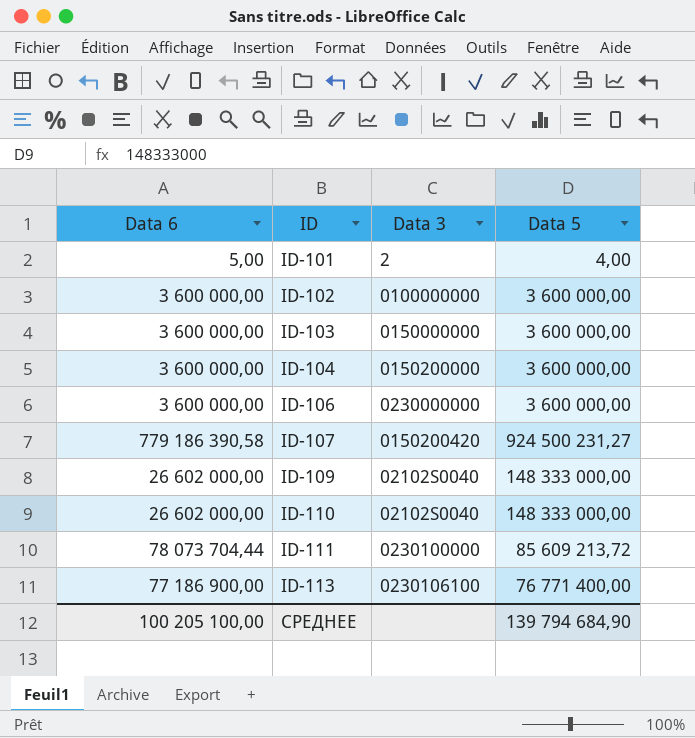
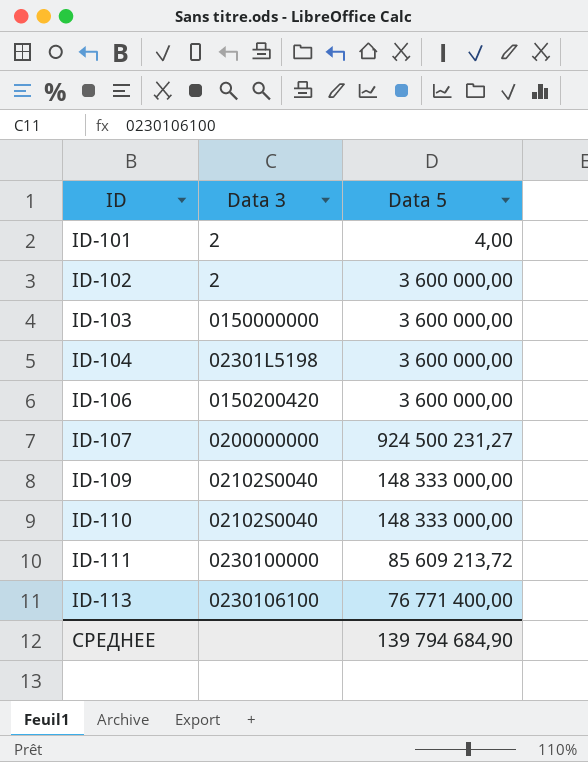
column Data 6 | position: 1 -> none
ID-102 | Data 3: 0100000000 -> 2
ID-104 | Data 3: 0150200000 -> 02301L5198
ID-106 | Data 3: 0230000000 -> 0150200420
ID-107 | Data 3: 0150200420 -> 0200000000

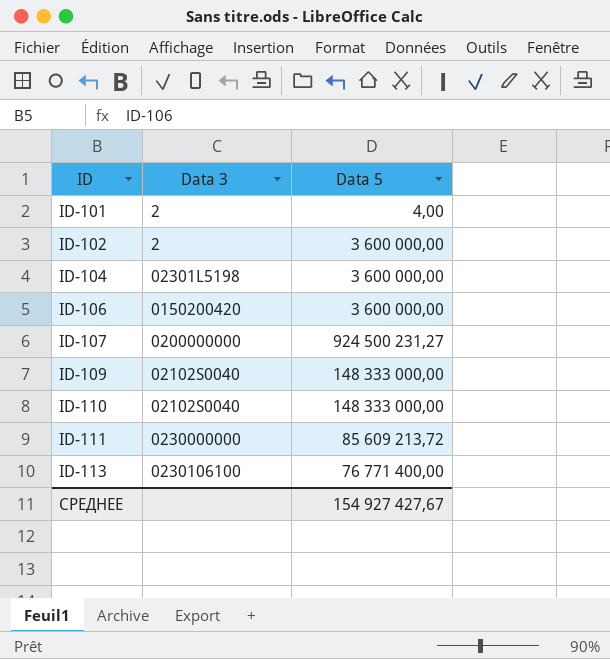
row ID-103: 0150000000 | 3 600 000,00 -> none
ID-111 | Data 3: 0230100000 -> 0230000000
СРЕДНЕЕ | Data 5: 139 794 684,90 -> 154 927 427,67

